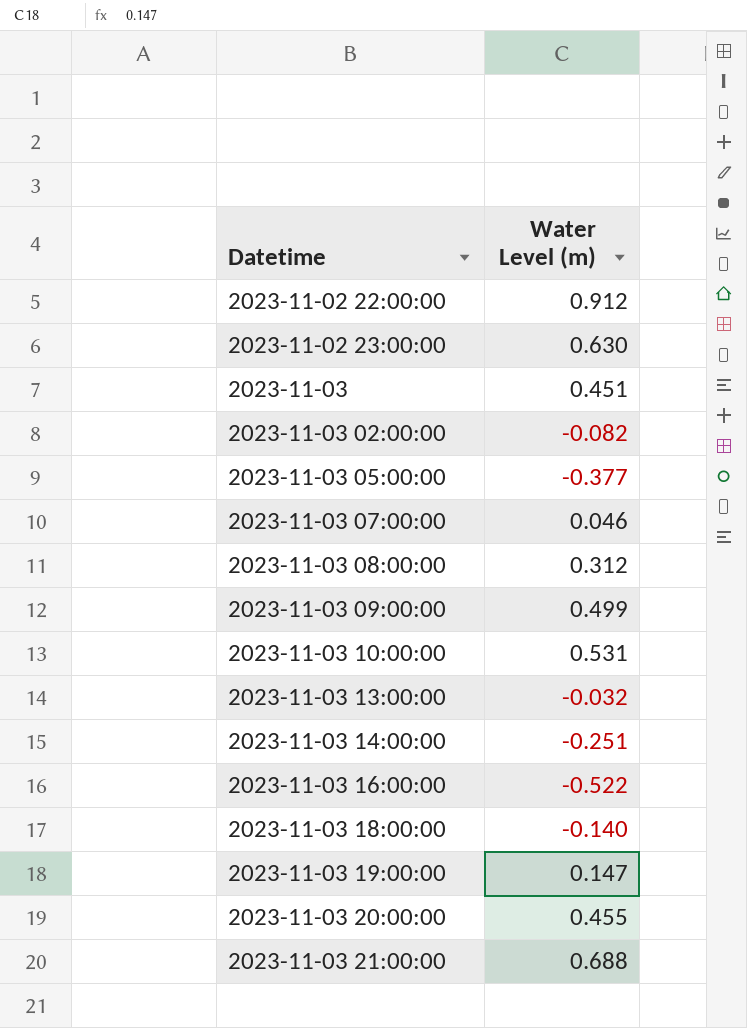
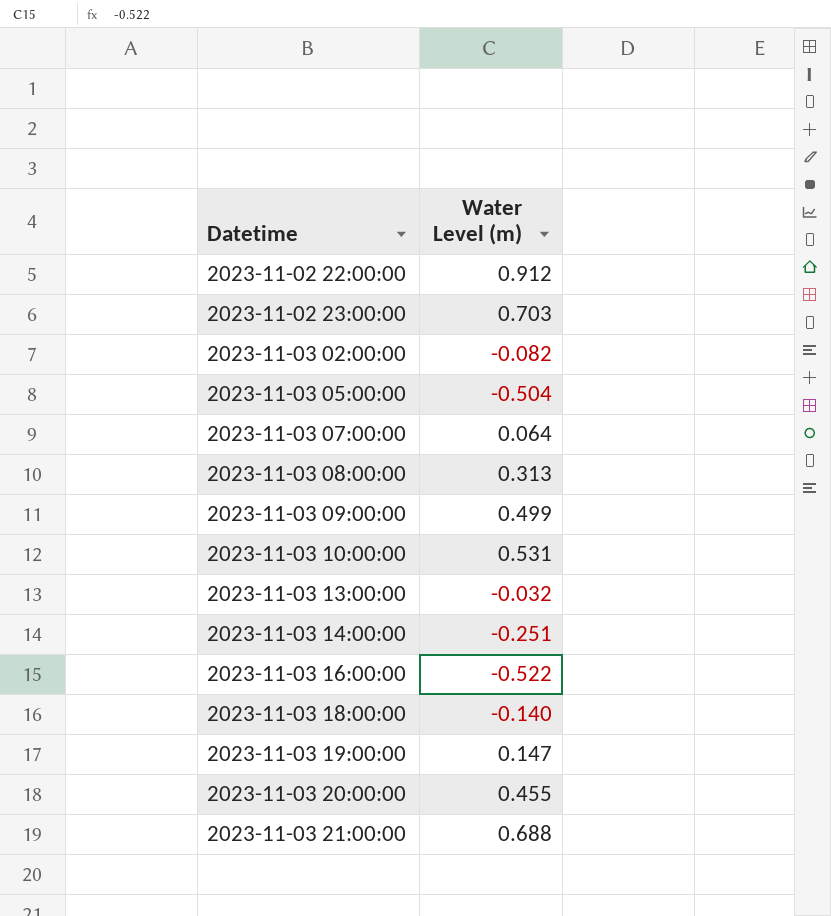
row 2023-11-03: 0.451 -> none
2023-11-02 23:00:00 | Water Level (m): 0.630 -> 0.703
2023-11-03 05:00:00 | Water Level (m): -0.377 -> -0.504
2023-11-03 07:00:00 | Water Level (m): 0.046 -> 0.064
2023-11-03 08:00:00 | Water Level (m): 0.312 -> 0.313

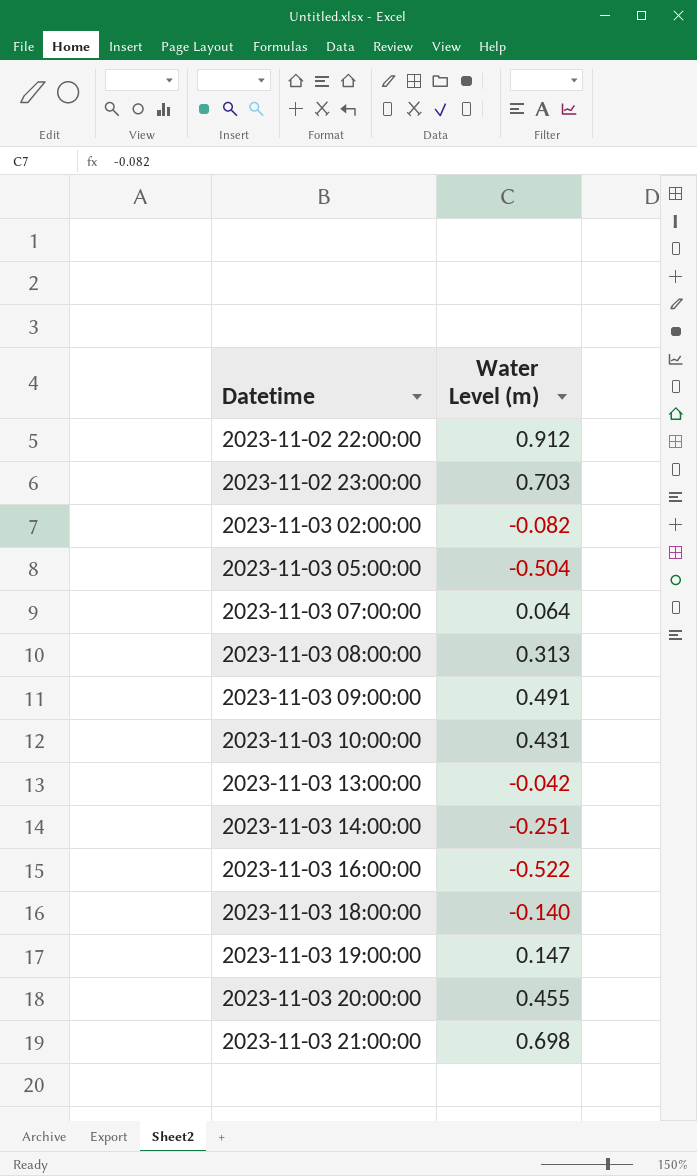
2023-11-03 09:00:00 | Water Level (m): 0.499 -> 0.491
2023-11-03 10:00:00 | Water Level (m): 0.531 -> 0.431
2023-11-03 13:00:00 | Water Level (m): -0.032 -> -0.042
2023-11-03 21:00:00 | Water Level (m): 0.688 -> 0.698

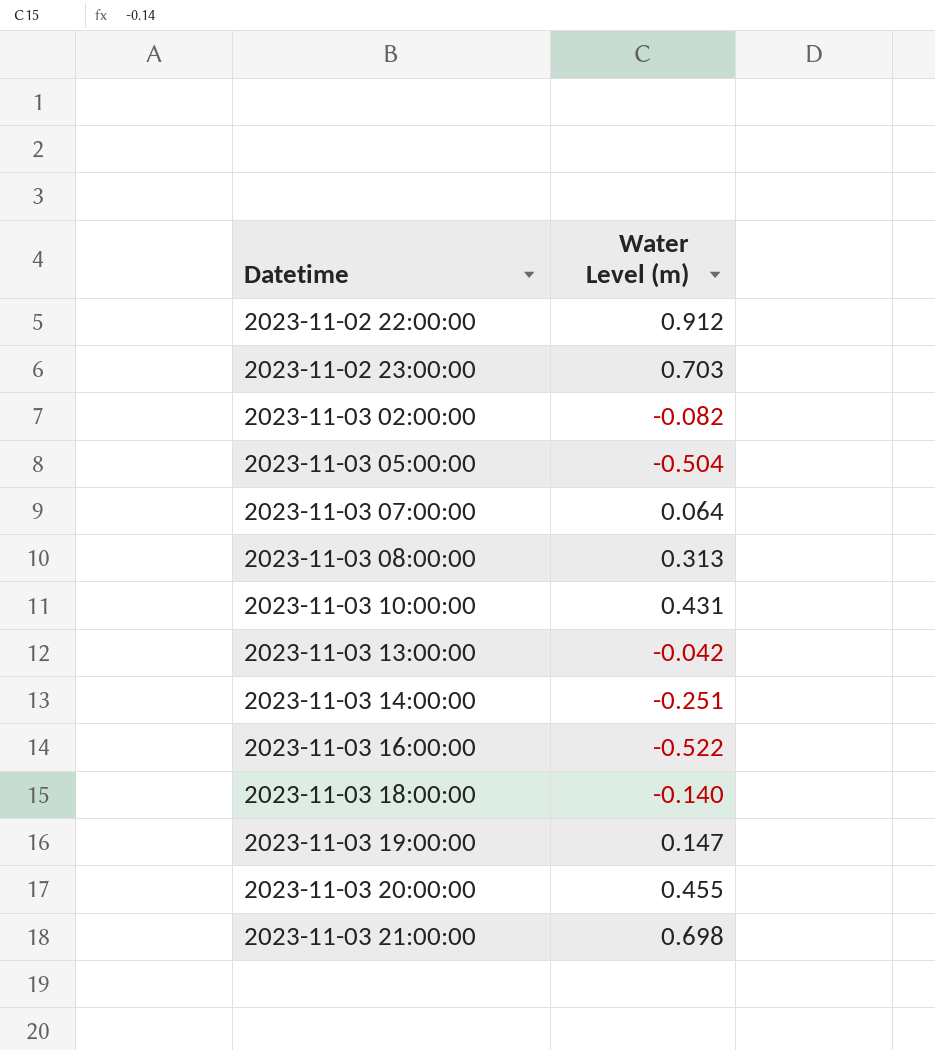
row 2023-11-03 09:00:00: 0.491 -> none

